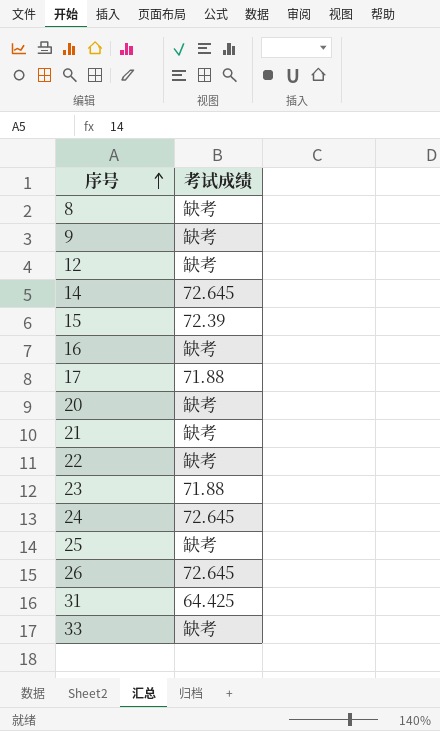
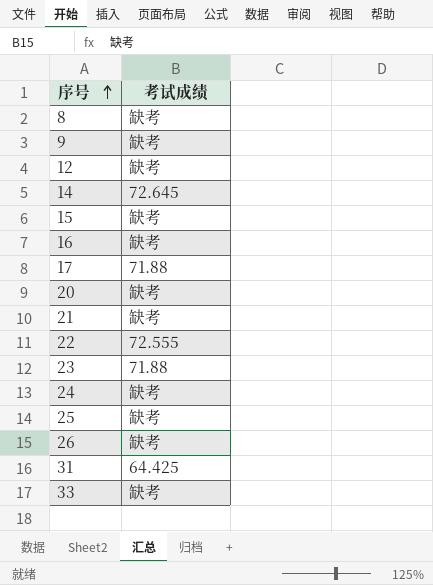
15 | 考试成绩: 72.39 -> 缺考
22 | 考试成绩: 缺考 -> 72.555
24 | 考试成绩: 72.645 -> 缺考
26 | 考试成绩: 72.645 -> 缺考

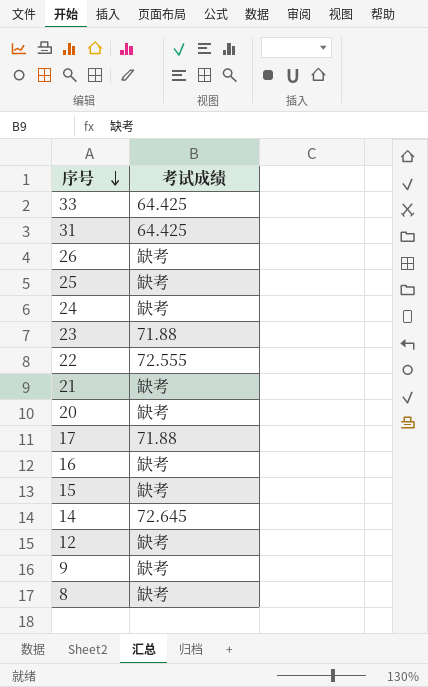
row order: 序号 ascending -> 序号 descending
33 | 考试成绩: 缺考 -> 64.425

